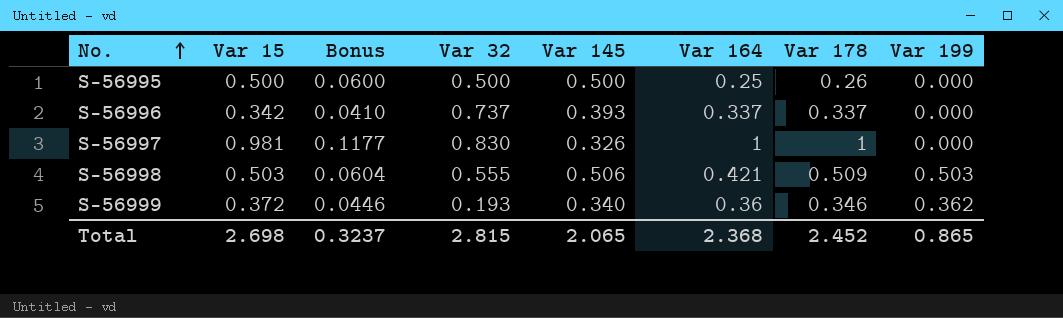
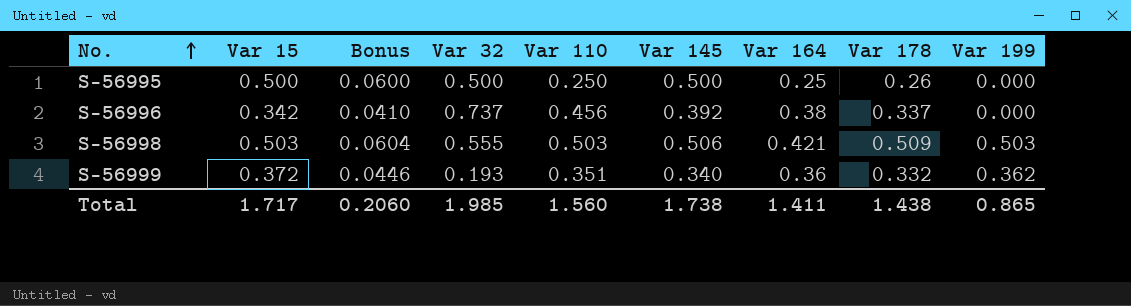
column Var 110 | position: none -> 5
row S-56997: 0.981 | 0.1177 | 0.830 | 0.326 | 1 | 1 | 0.000 -> none
S-56996 | Var 145: 0.393 -> 0.392
S-56996 | Var 164: 0.337 -> 0.38
S-56999 | Var 178: 0.346 -> 0.332
Total | Var 15: 2.698 -> 1.717
Total | Bonus: 0.3237 -> 0.2060
Total | Var 32: 2.815 -> 1.985
Total | Var 145: 2.065 -> 1.738
Total | Var 164: 2.368 -> 1.411
Total | Var 178: 2.452 -> 1.438

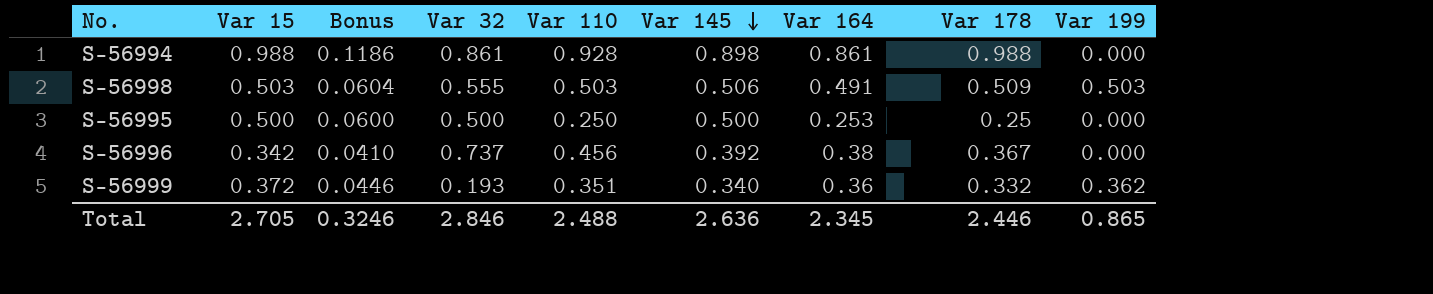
row order: No. ascending -> Var 145 descending
row S-56994: none -> 0.988 | 0.1186 | 0.861 | 0.928 | 0.898 | 0.861 | 0.988 | 0.000
S-56998 | Var 164: 0.421 -> 0.491
S-56995 | Var 164: 0.25 -> 0.253
S-56995 | Var 178: 0.26 -> 0.25
S-56996 | Var 178: 0.337 -> 0.367
Total | Var 15: 1.717 -> 2.705
Total | Bonus: 0.2060 -> 0.3246
Total | Var 32: 1.985 -> 2.846
Total | Var 110: 1.560 -> 2.488
Total | Var 145: 1.738 -> 2.636
Total | Var 164: 1.411 -> 2.345
Total | Var 178: 1.438 -> 2.446

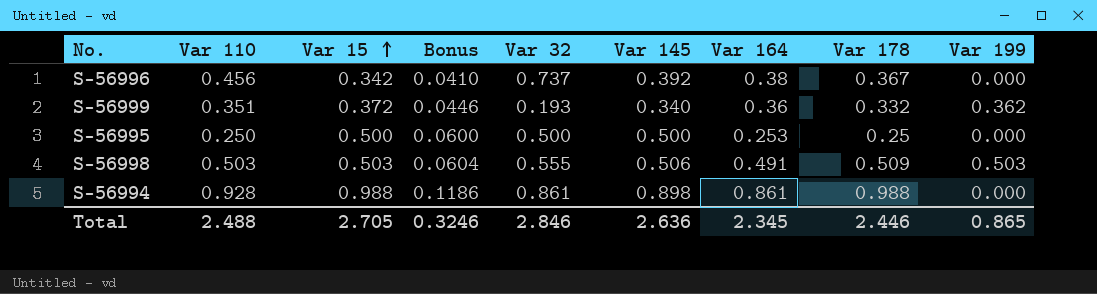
row order: Var 145 descending -> Var 15 ascending
column Var 110 | position: 5 -> 2

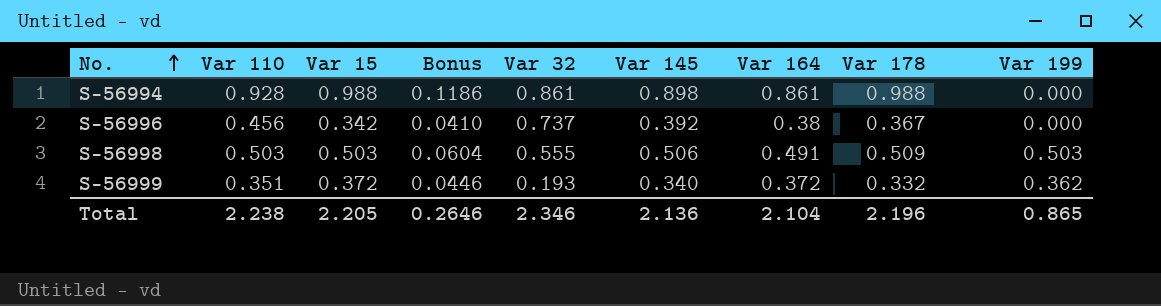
row order: Var 15 ascending -> No. ascending
row S-56995: 0.250 | 0.500 | 0.0600 | 0.500 | 0.500 | 0.253 | 0.25 | 0.000 -> none
S-56999 | Var 164: 0.36 -> 0.372
Total | Var 110: 2.488 -> 2.238
Total | Var 15: 2.705 -> 2.205
Total | Bonus: 0.3246 -> 0.2646
Total | Var 32: 2.846 -> 2.346
Total | Var 145: 2.636 -> 2.136
Total | Var 164: 2.345 -> 2.104
Total | Var 178: 2.446 -> 2.196

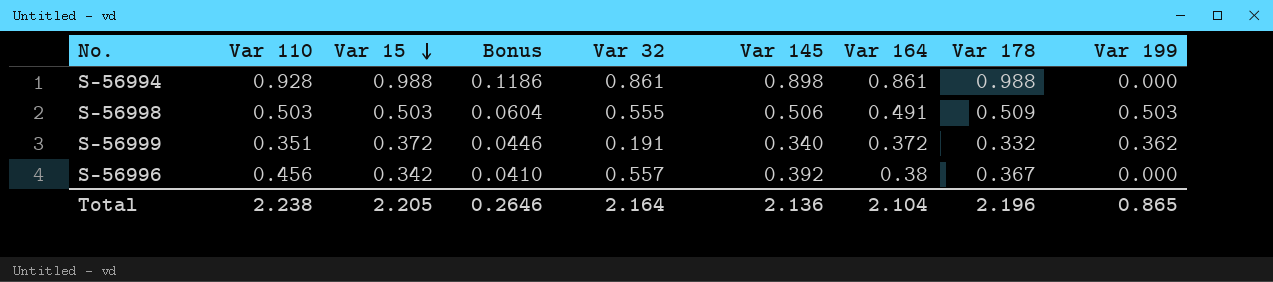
row order: No. ascending -> Var 15 descending
S-56999 | Var 32: 0.193 -> 0.191
S-56996 | Var 32: 0.737 -> 0.557
Total | Var 32: 2.346 -> 2.164

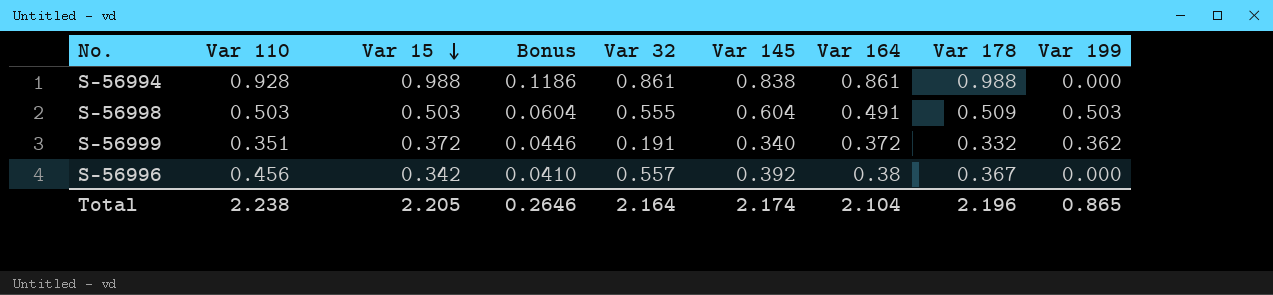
S-56994 | Var 145: 0.898 -> 0.838
S-56998 | Var 145: 0.506 -> 0.604
Total | Var 145: 2.136 -> 2.174

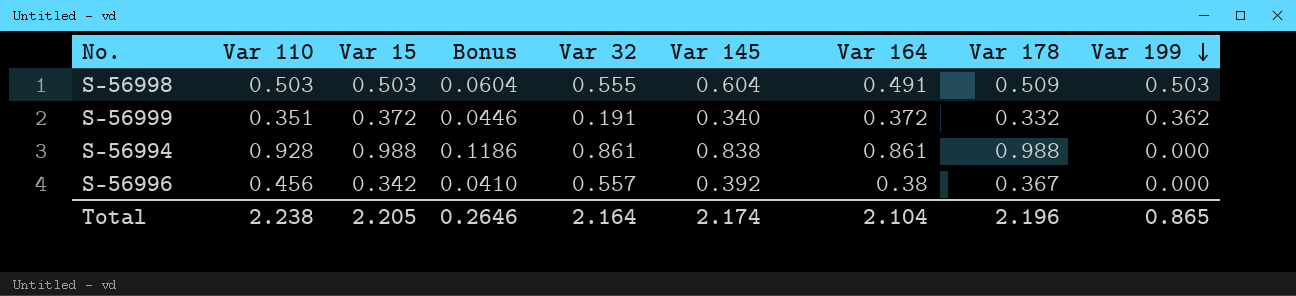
row order: Var 15 descending -> Var 199 descending

